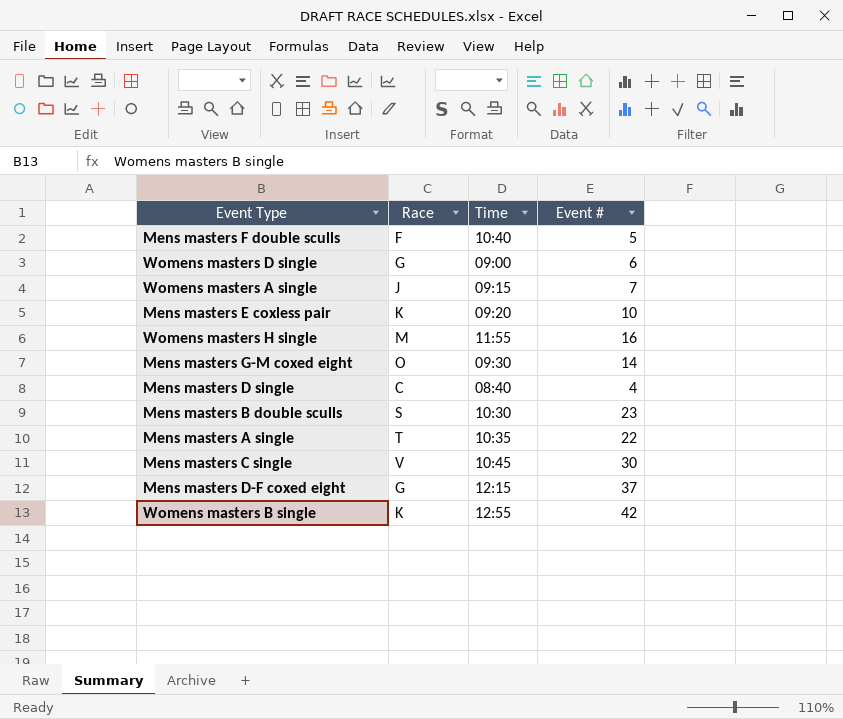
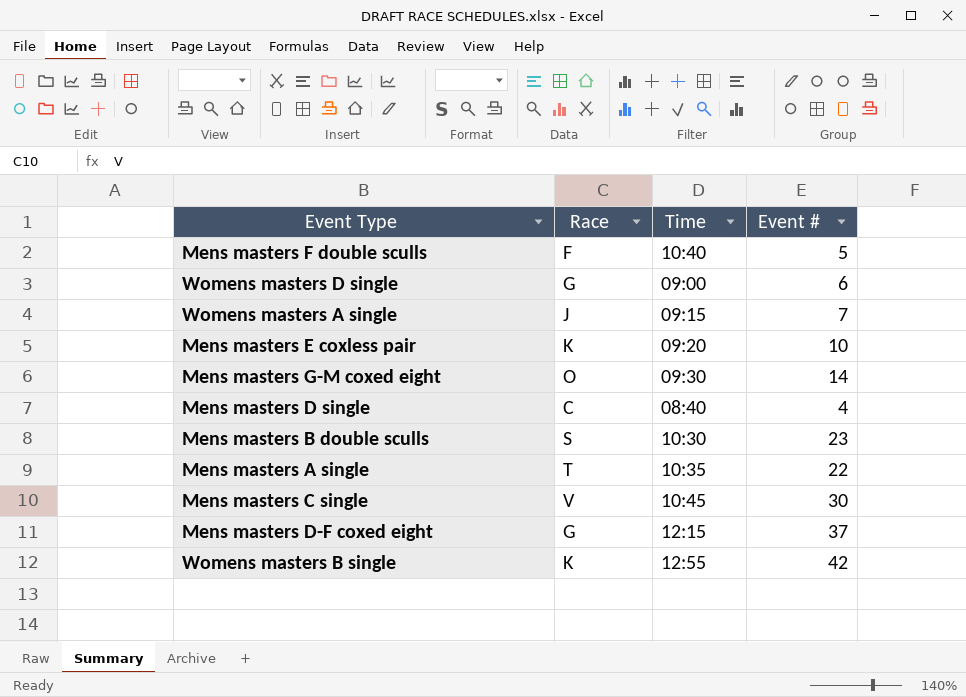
row Womens masters H single: M | 11:55 | 16 -> none

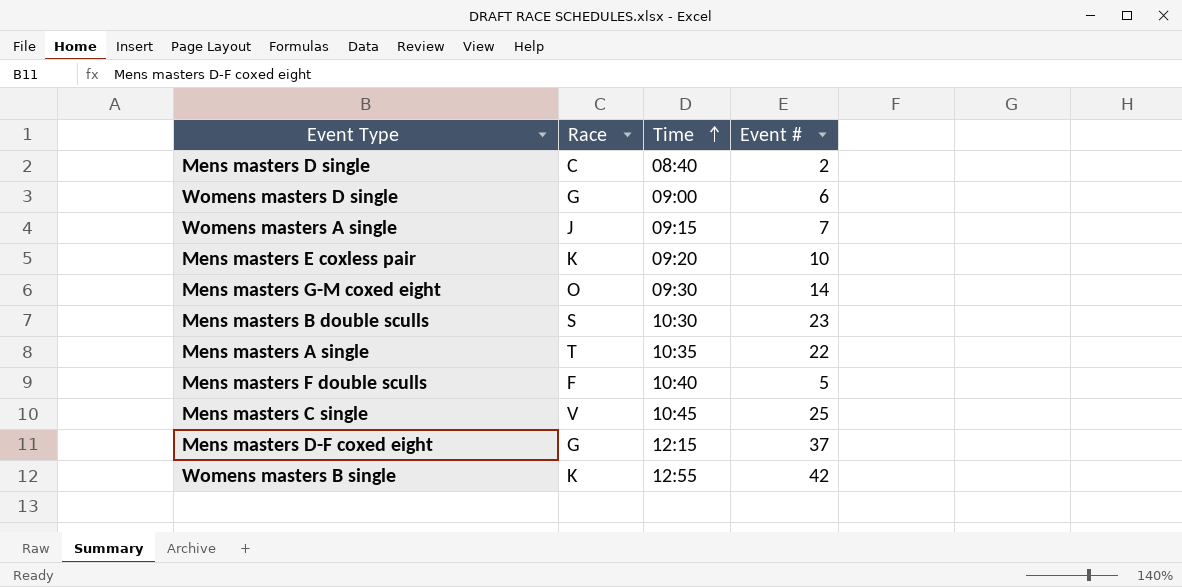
row order: none -> Time ascending
Mens masters D single | Event #: 4 -> 2
Mens masters C single | Event #: 30 -> 25

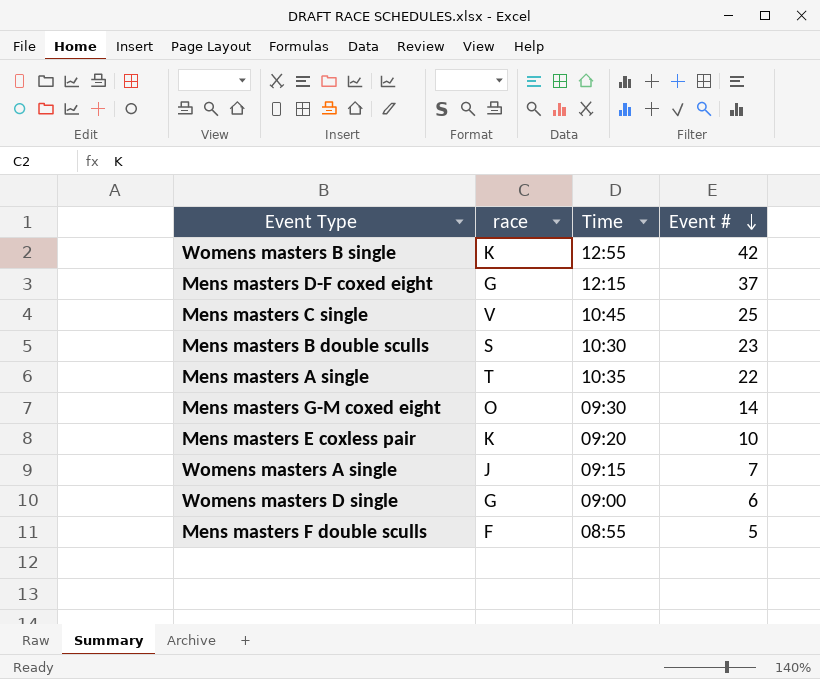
row order: Time ascending -> Event # descending
column name: Race -> race
row Mens masters D single: C | 08:40 | 2 -> none
Mens masters F double sculls | Time: 10:40 -> 08:55

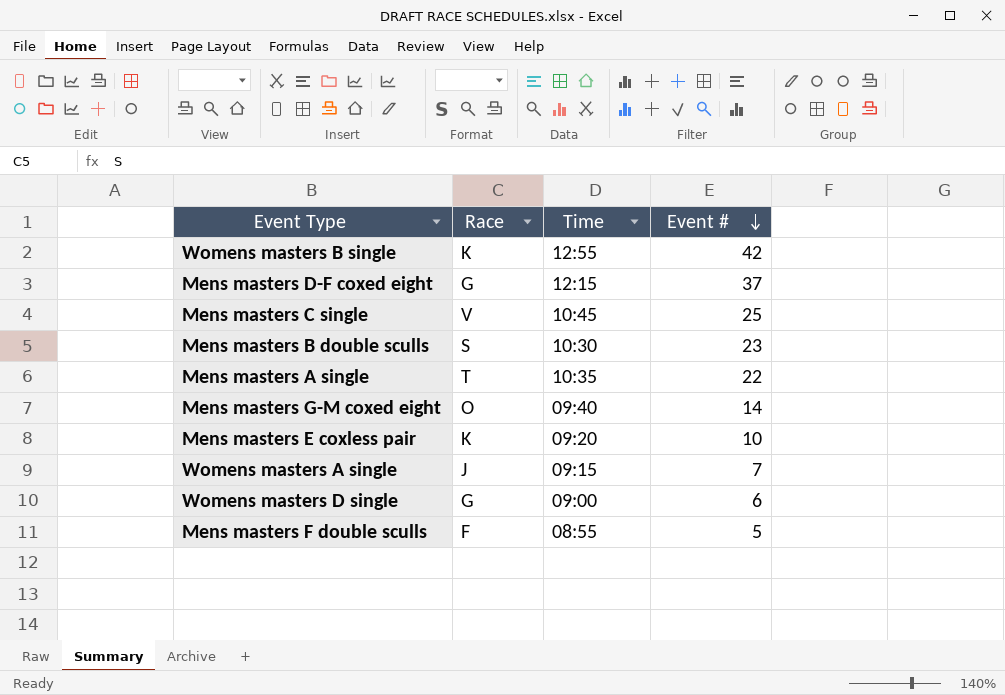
column name: race -> Race
Mens masters G-M coxed eight | Time: 09:30 -> 09:40

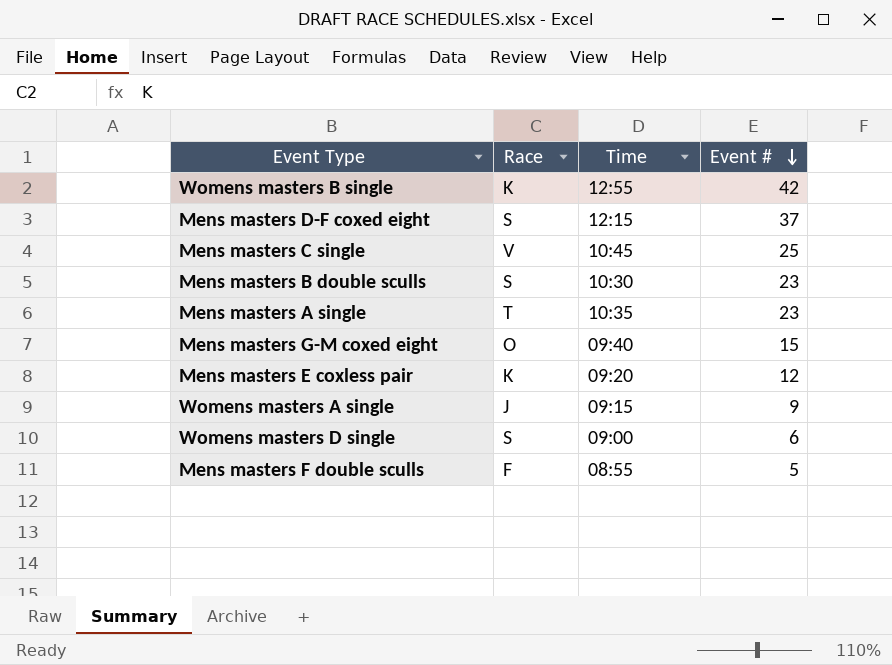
Mens masters D-F coxed eight | Race: G -> S
Mens masters A single | Event #: 22 -> 23
Mens masters G-M coxed eight | Event #: 14 -> 15
Mens masters E coxless pair | Event #: 10 -> 12
Womens masters A single | Event #: 7 -> 9
Womens masters D single | Race: G -> S

